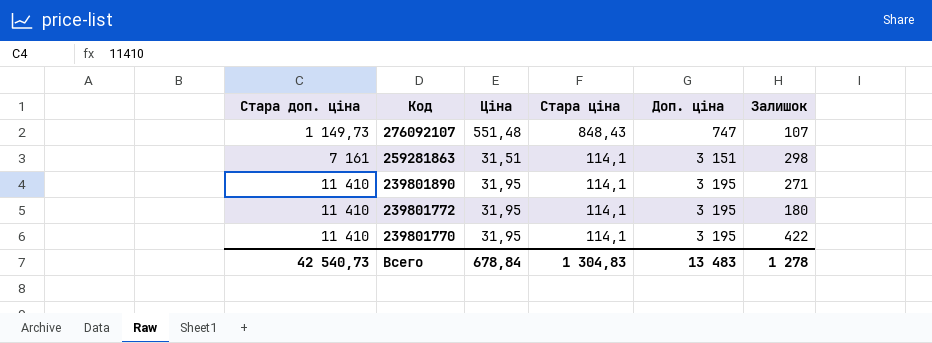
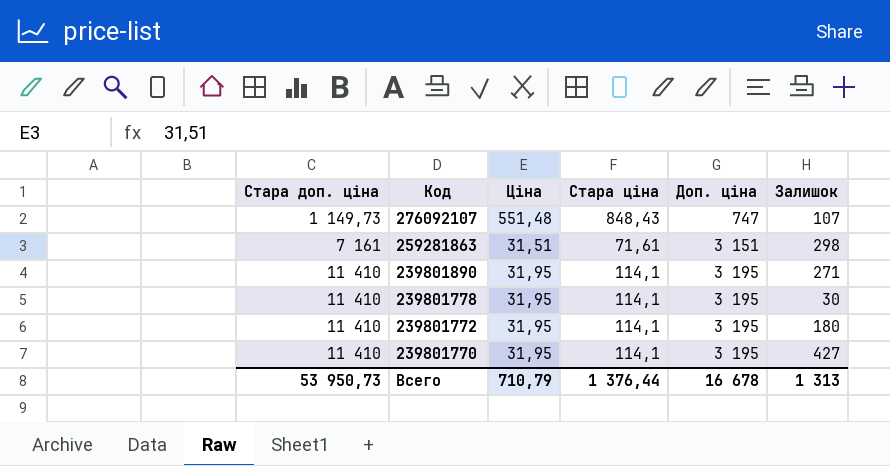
259281863 | Стара ціна: 114,1 -> 71,61
row 239801778: none -> 11 410 | 31,95 | 114,1 | 3 195 | 30
239801770 | Залишок: 422 -> 427
Всего | Стара доп. ціна: 42 540,73 -> 53 950,73
Всего | Ціна: 678,84 -> 710,79
Всего | Стара ціна: 1 304,83 -> 1 376,44
Всего | Доп. ціна: 13 483 -> 16 678
Всего | Залишок: 1 278 -> 1 313

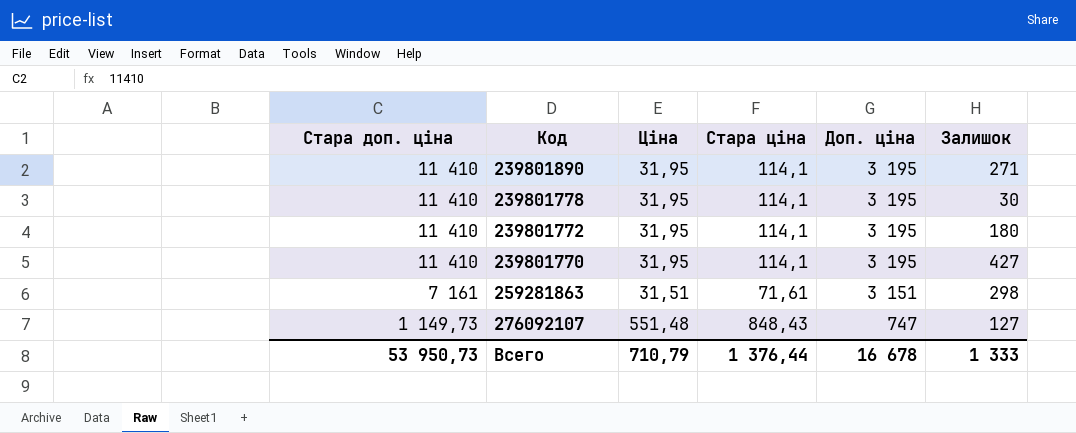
row order: Стара доп. ціна ascending -> Стара доп. ціна descending
276092107 | Залишок: 107 -> 127
Всего | Залишок: 1 313 -> 1 333

